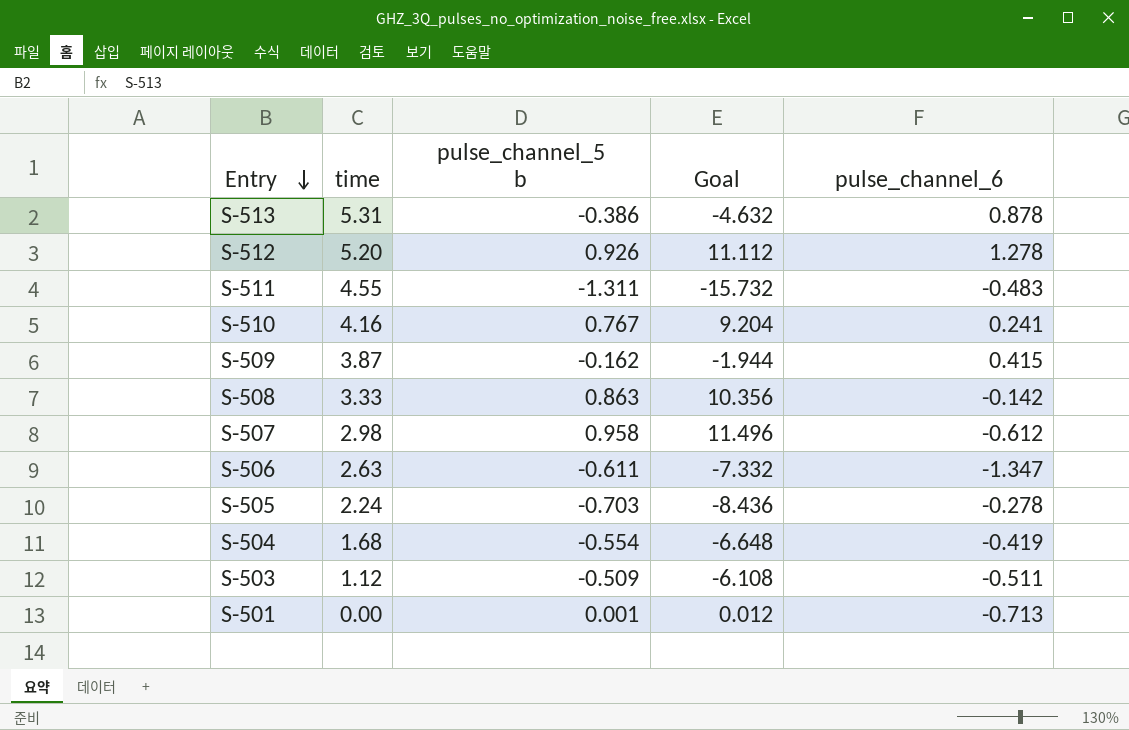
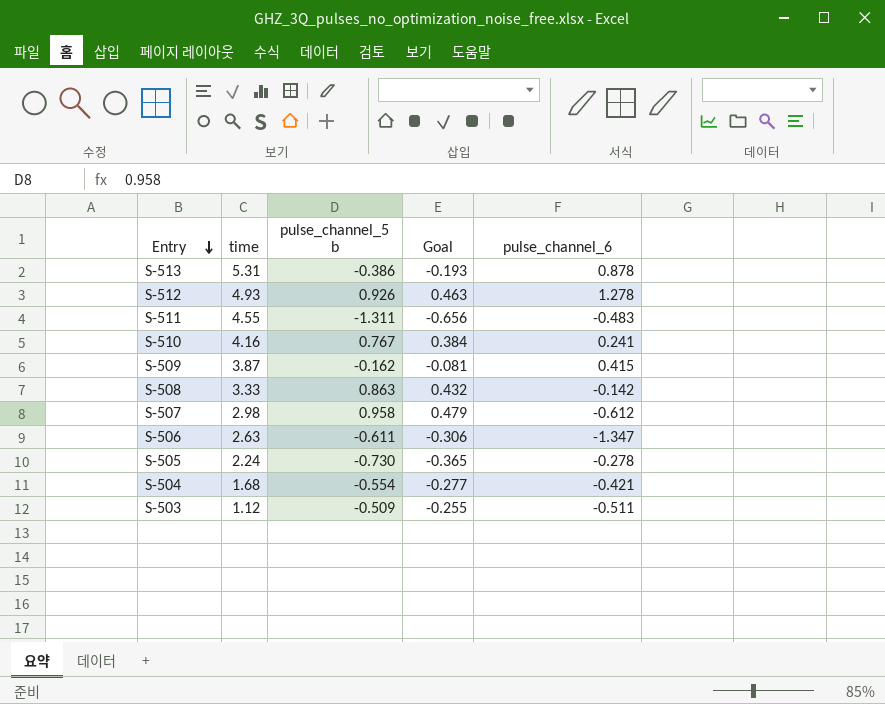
column Goal | formula: [pulse_channel_5 b] * 12 -> [pulse_channel_5 b] * 0.5
row S-501: 0.00 | 0.001 | 0.012 | -0.713 -> none
S-512 | time: 5.20 -> 4.93
S-505 | pulse_channel_5 b: -0.703 -> -0.730
S-504 | pulse_channel_6: -0.419 -> -0.421

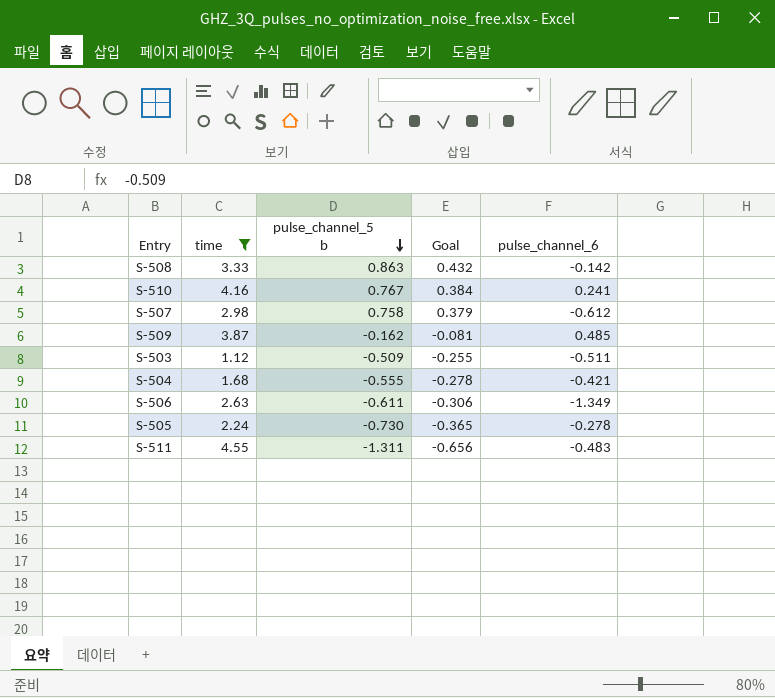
filter: none -> time <= 4.55
row order: Entry descending -> pulse_channel_5 b descending
S-507 | pulse_channel_5 b: 0.958 -> 0.758
S-507 | Goal: 0.479 -> 0.379
S-509 | pulse_channel_6: 0.415 -> 0.485
S-504 | pulse_channel_5 b: -0.554 -> -0.555
S-504 | Goal: -0.277 -> -0.278
S-506 | pulse_channel_6: -1.347 -> -1.349

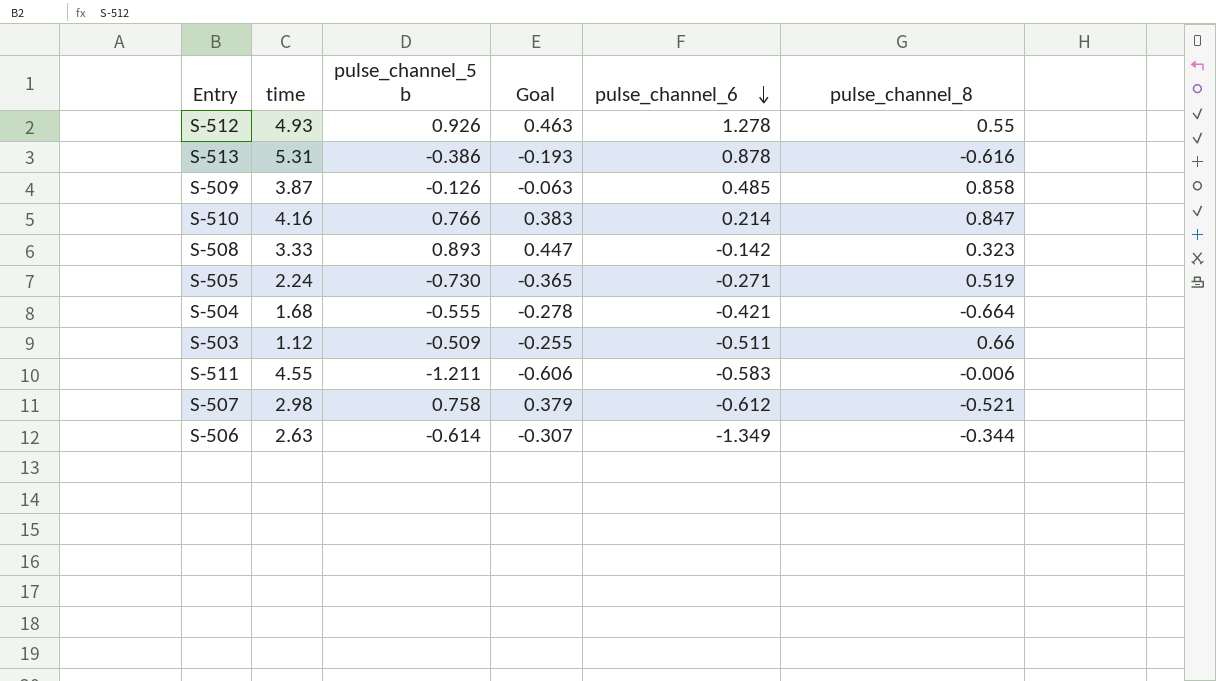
filter: time <= 4.55 -> none
row order: pulse_channel_5 b descending -> pulse_channel_6 descending
column pulse_channel_8 | position: none -> 6
S-509 | pulse_channel_5 b: -0.162 -> -0.126
S-509 | Goal: -0.081 -> -0.063
S-510 | pulse_channel_5 b: 0.767 -> 0.766
S-510 | Goal: 0.384 -> 0.383
S-510 | pulse_channel_6: 0.241 -> 0.214
S-508 | pulse_channel_5 b: 0.863 -> 0.893
S-508 | Goal: 0.432 -> 0.447
S-505 | pulse_channel_6: -0.278 -> -0.271
S-511 | pulse_channel_5 b: -1.311 -> -1.211
S-511 | Goal: -0.656 -> -0.606
S-511 | pulse_channel_6: -0.483 -> -0.583
S-506 | pulse_channel_5 b: -0.611 -> -0.614
S-506 | Goal: -0.306 -> -0.307

